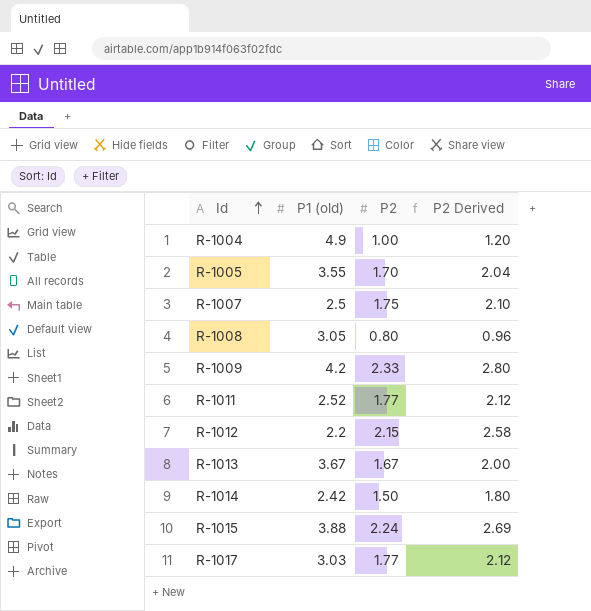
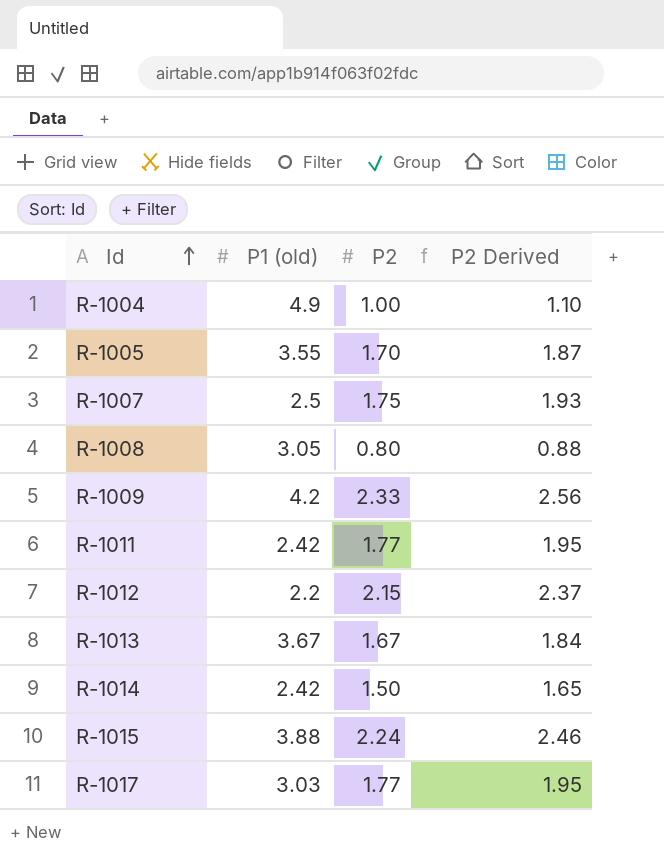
column P2 Derived | formula: [P2] * 1.2 -> [P2] * 1.1
R-1011 | P1 (old): 2.52 -> 2.42

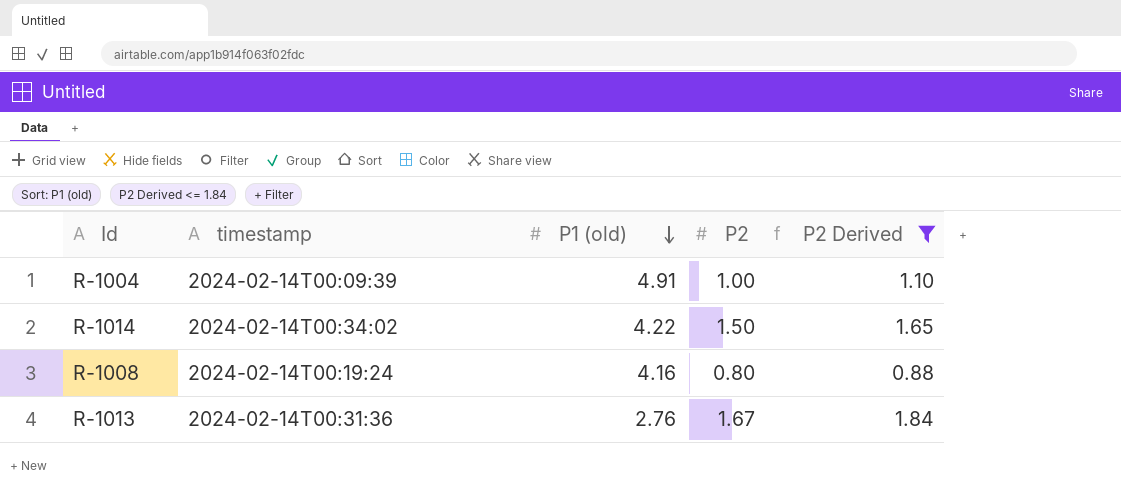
filter: none -> P2 Derived <= 1.84
row order: Id ascending -> P1 (old) descending
column timestamp | position: none -> 2
R-1004 | P1 (old): 4.9 -> 4.91
R-1014 | P1 (old): 2.42 -> 4.22
R-1008 | P1 (old): 3.05 -> 4.16
R-1013 | P1 (old): 3.67 -> 2.76

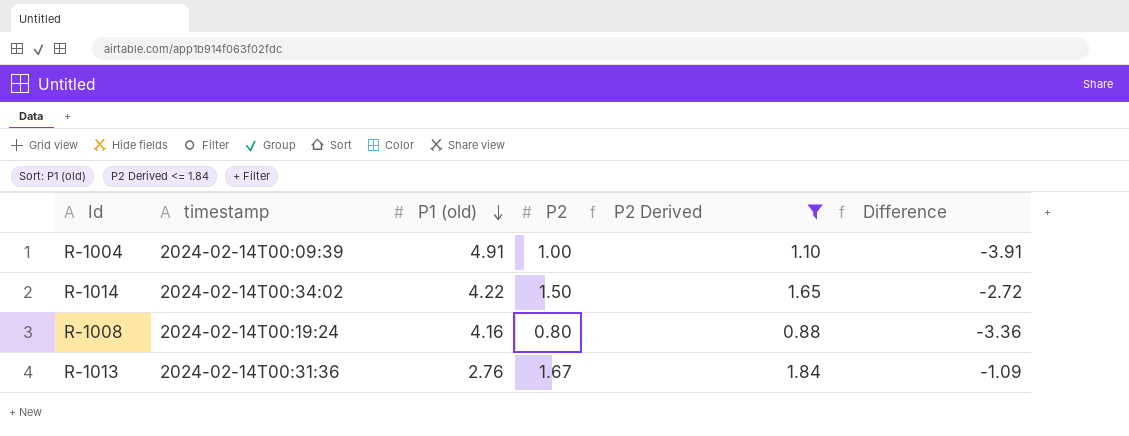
column Difference | formula: none -> [P2] - [P1 (old)]

